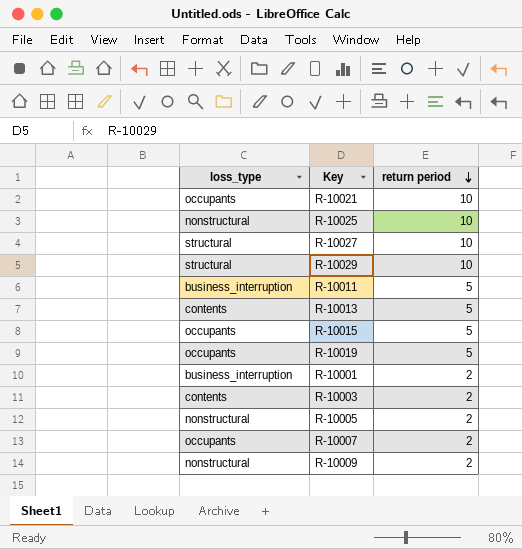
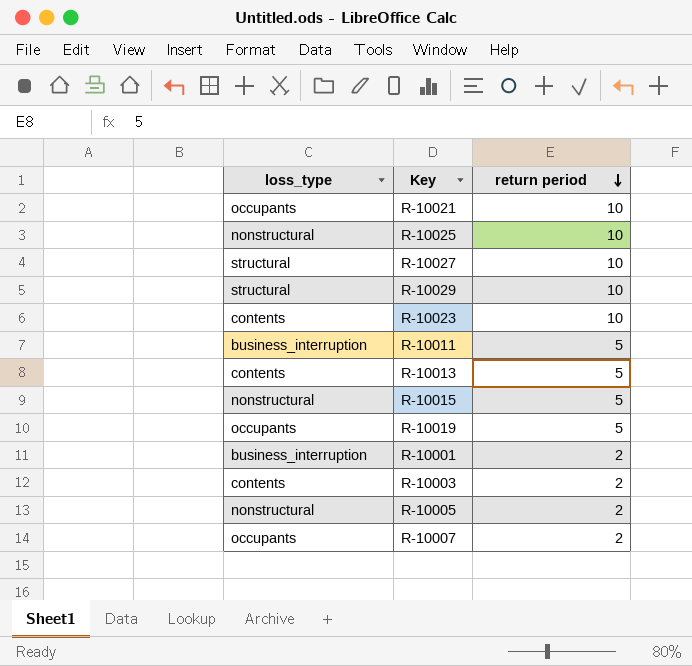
row R-10009: nonstructural | 2 -> none
row R-10023: none -> contents | 10
R-10015 | loss_type: occupants -> nonstructural

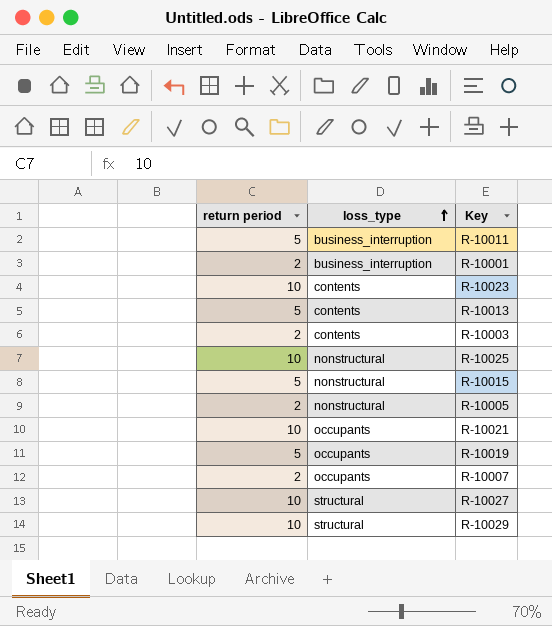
row order: return period descending -> loss_type ascending
column return period | position: 3 -> 1

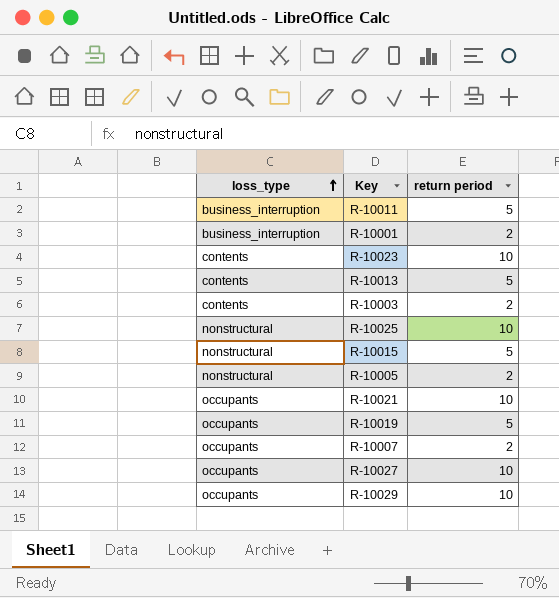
column return period | position: 1 -> 3
R-10027 | loss_type: structural -> occupants
R-10029 | loss_type: structural -> occupants

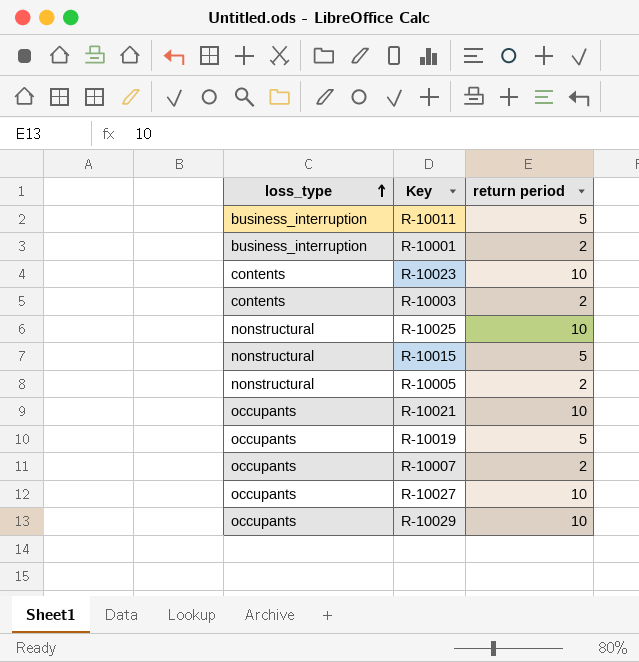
row R-10013: contents | 5 -> none

